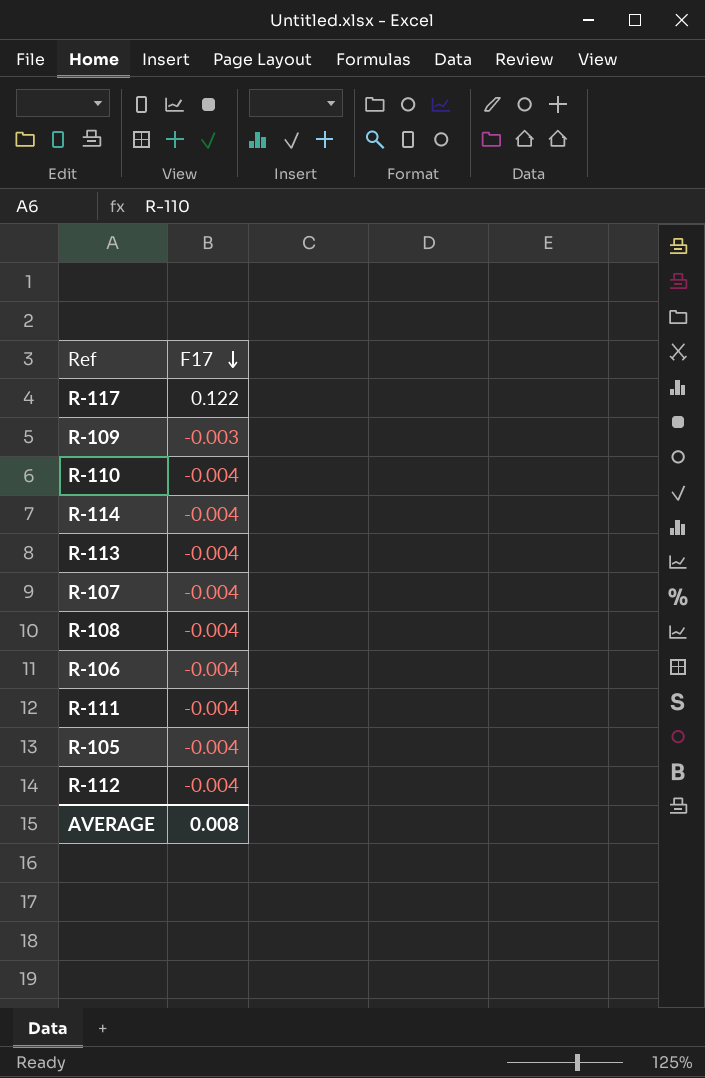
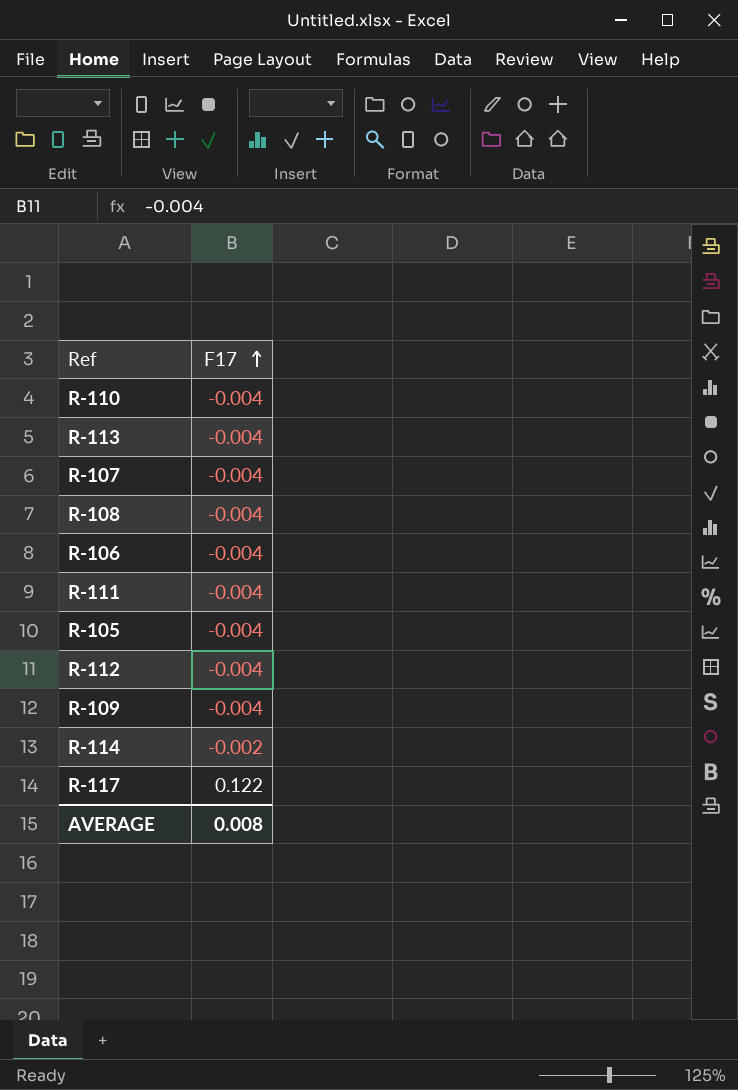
row order: F17 descending -> F17 ascending
R-109 | F17: -0.003 -> -0.004
R-114 | F17: -0.004 -> -0.002

